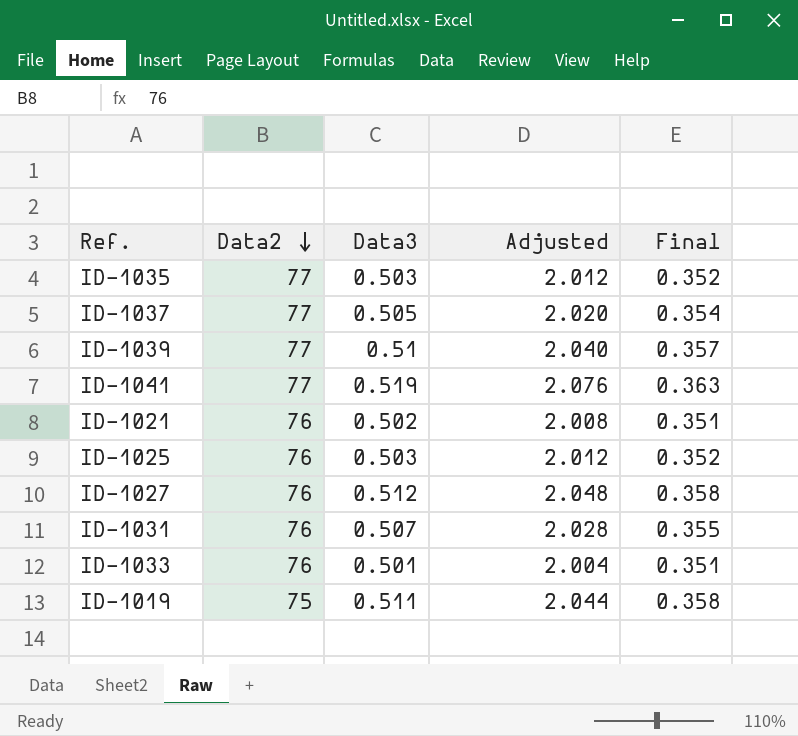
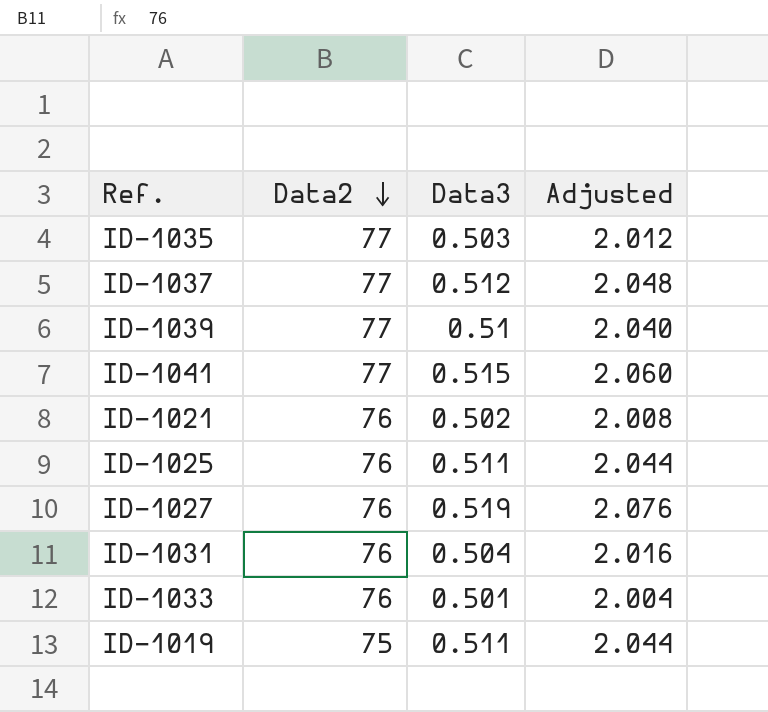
column Final | formula: [Data3] * 0.7 -> none
ID-1037 | Data3: 0.505 -> 0.512
ID-1037 | Adjusted: 2.020 -> 2.048
ID-1041 | Data3: 0.519 -> 0.515
ID-1041 | Adjusted: 2.076 -> 2.060
ID-1025 | Data3: 0.503 -> 0.511
ID-1025 | Adjusted: 2.012 -> 2.044
ID-1027 | Data3: 0.512 -> 0.519
ID-1027 | Adjusted: 2.048 -> 2.076
ID-1031 | Data3: 0.507 -> 0.504
ID-1031 | Adjusted: 2.028 -> 2.016

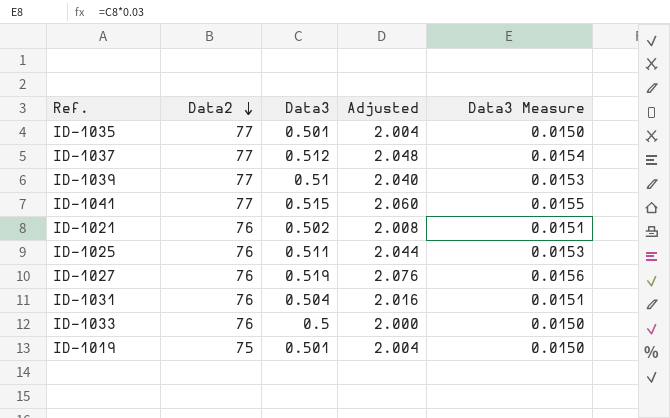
column Data3 Measure | formula: none -> [Data3] * 0.03
ID-1035 | Data3: 0.503 -> 0.501
ID-1035 | Adjusted: 2.012 -> 2.004
ID-1033 | Data3: 0.501 -> 0.5
ID-1033 | Adjusted: 2.004 -> 2.000
ID-1019 | Data3: 0.511 -> 0.501
ID-1019 | Adjusted: 2.044 -> 2.004

